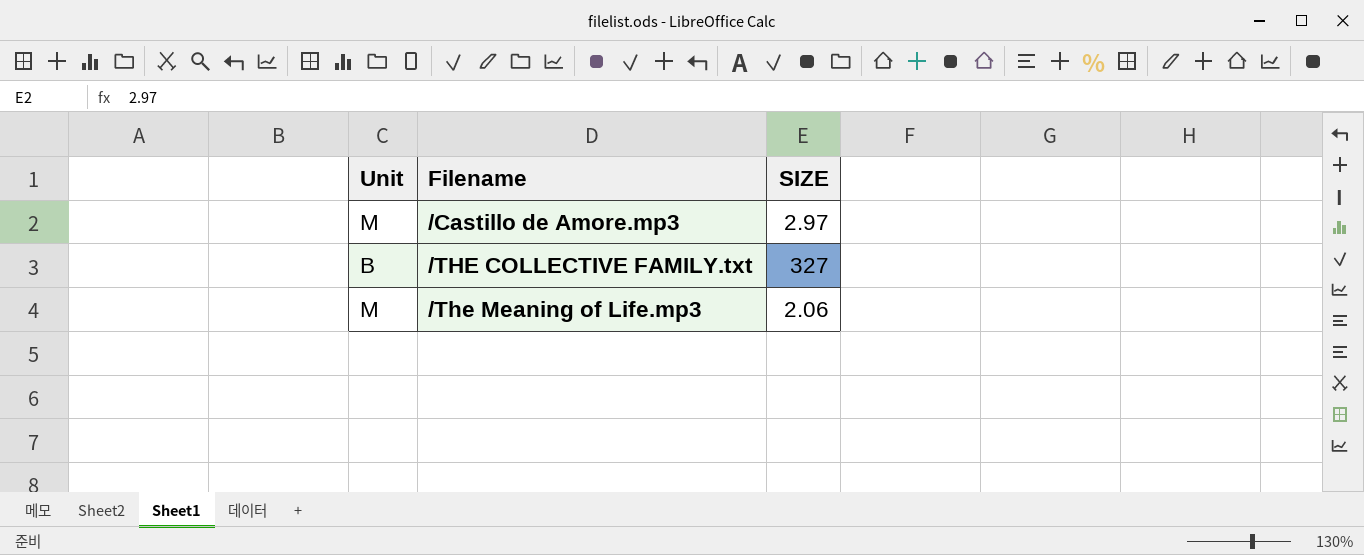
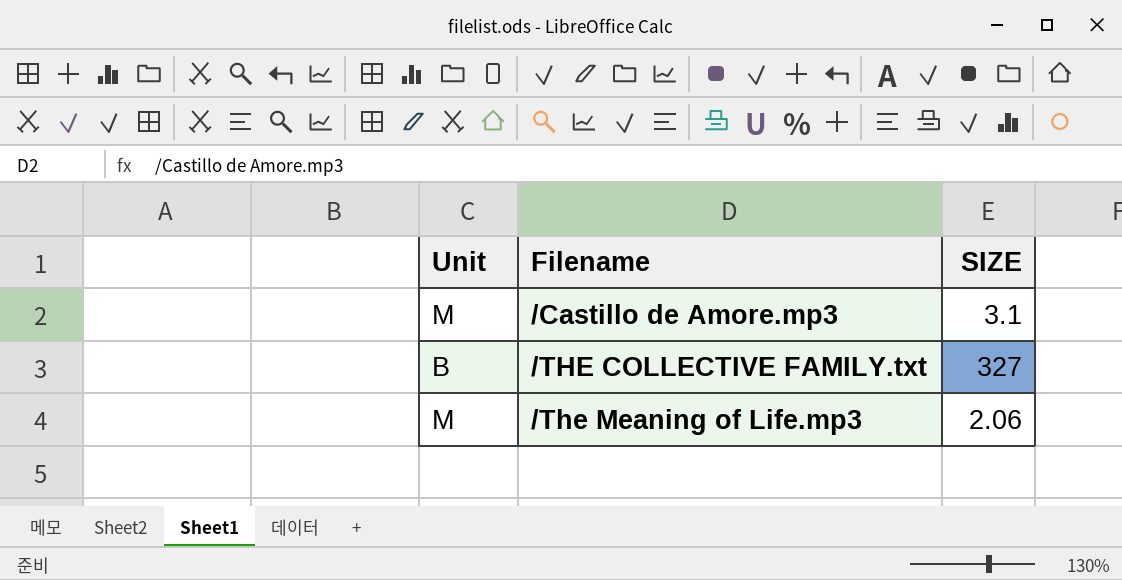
/Castillo de Amore.mp3 | SIZE: 2.97 -> 3.1

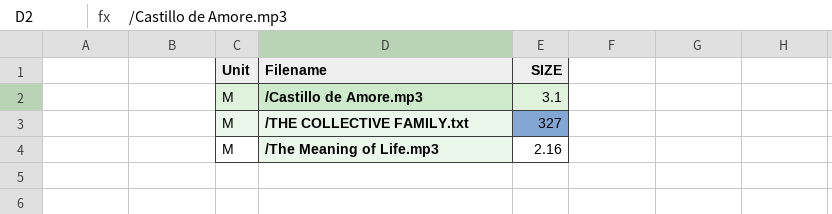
/THE COLLECTIVE FAMILY.txt | Unit: B -> M
/The Meaning of Life.mp3 | SIZE: 2.06 -> 2.16

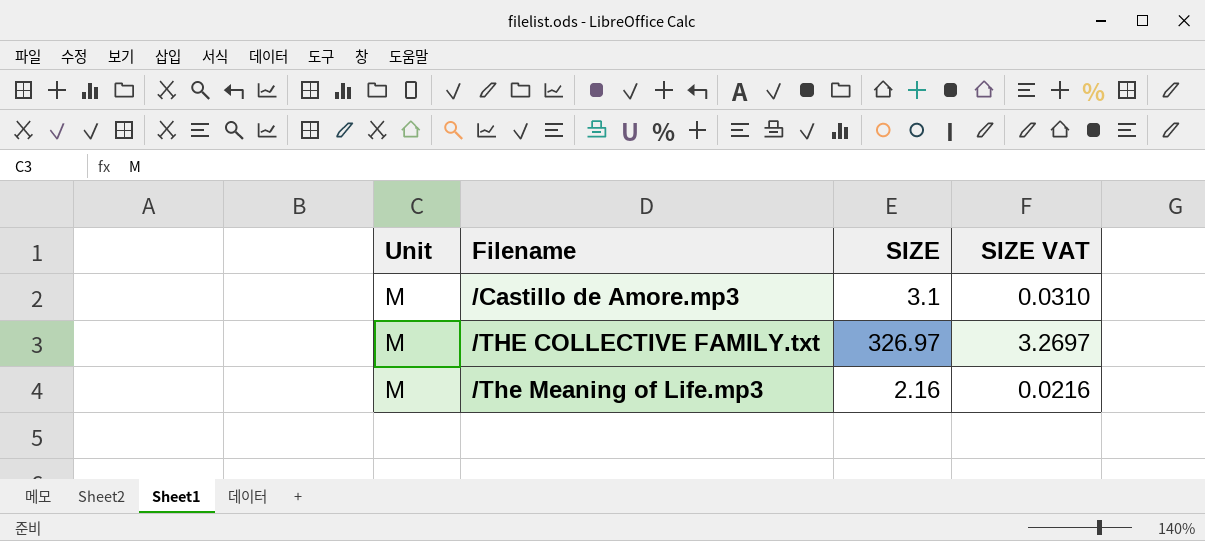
column SIZE VAT | formula: none -> [SIZE] * 0.01
/THE COLLECTIVE FAMILY.txt | SIZE: 327 -> 326.97

